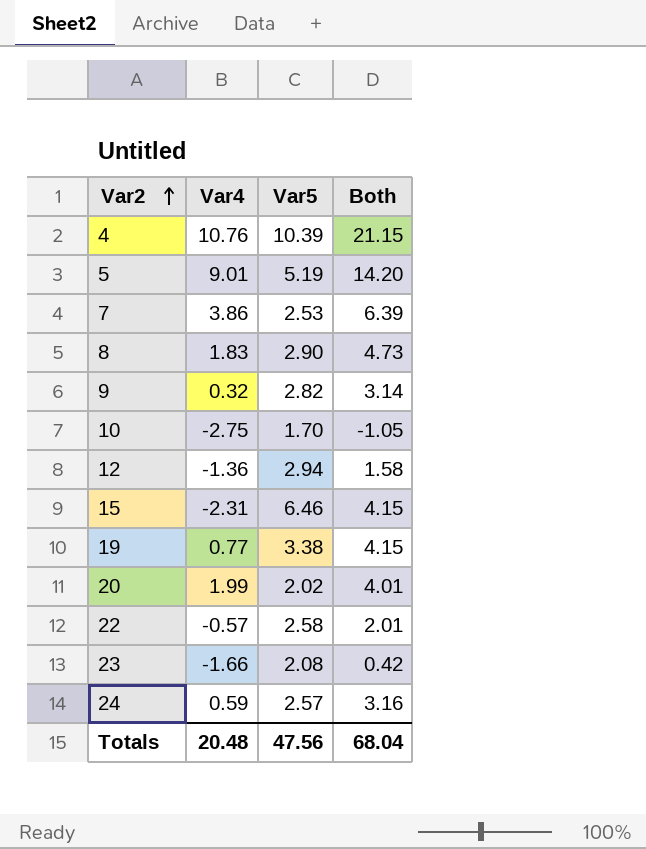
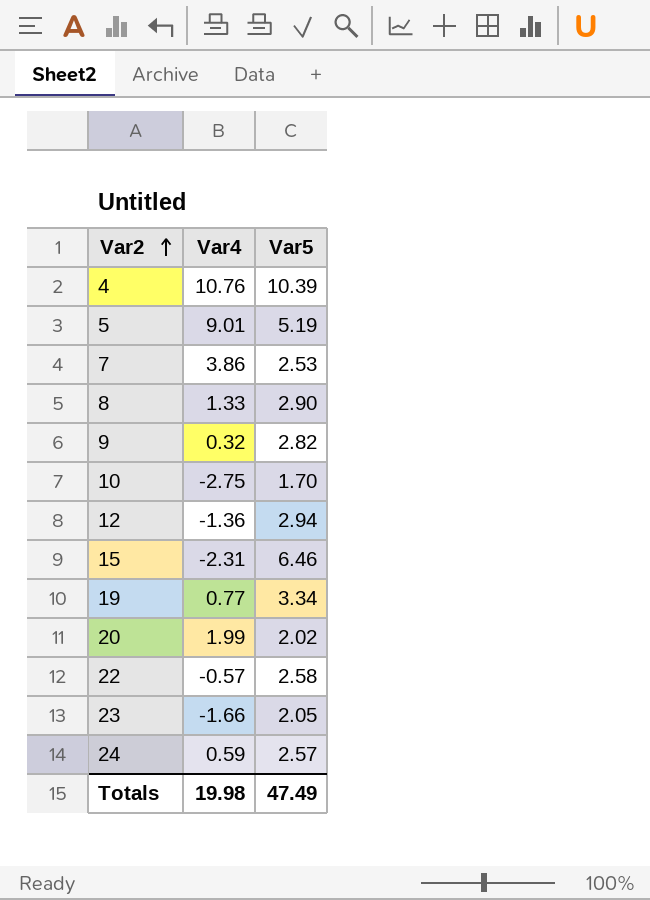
column Both | formula: [Var4] + [Var5] -> none
8 | Var4: 1.83 -> 1.33
19 | Var5: 3.38 -> 3.34
23 | Var5: 2.08 -> 2.05
Totals | Var4: 20.48 -> 19.98
Totals | Var5: 47.56 -> 47.49

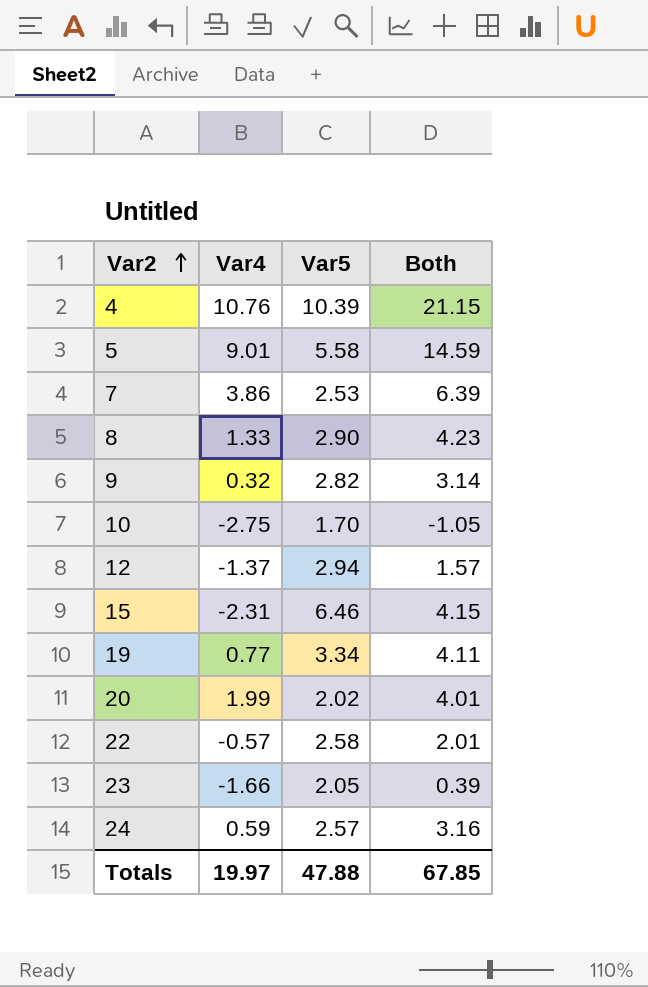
column Both | formula: none -> [Var4] + [Var5]
5 | Var5: 5.19 -> 5.58
12 | Var4: -1.36 -> -1.37
Totals | Var4: 19.98 -> 19.97
Totals | Var5: 47.49 -> 47.88

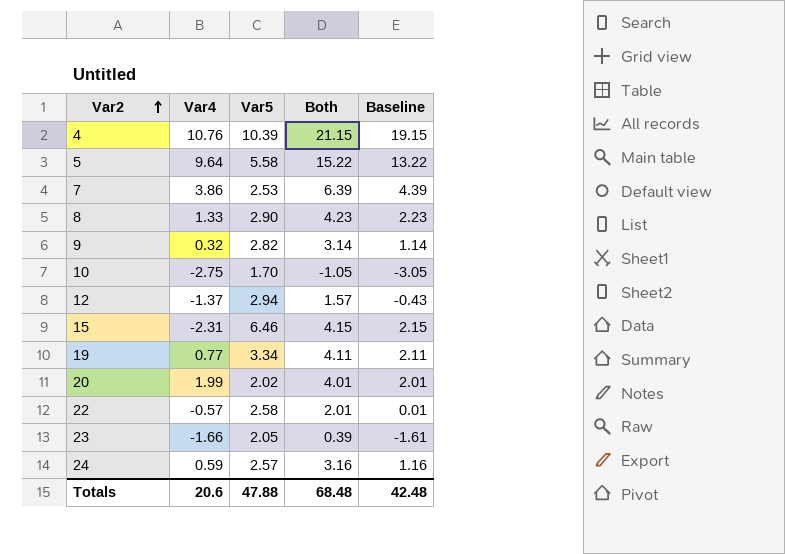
column Baseline | formula: none -> [Both] - 2
5 | Var4: 9.01 -> 9.64
5 | Both: 14.59 -> 15.22
Totals | Var4: 19.97 -> 20.6
Totals | Both: 67.85 -> 68.48

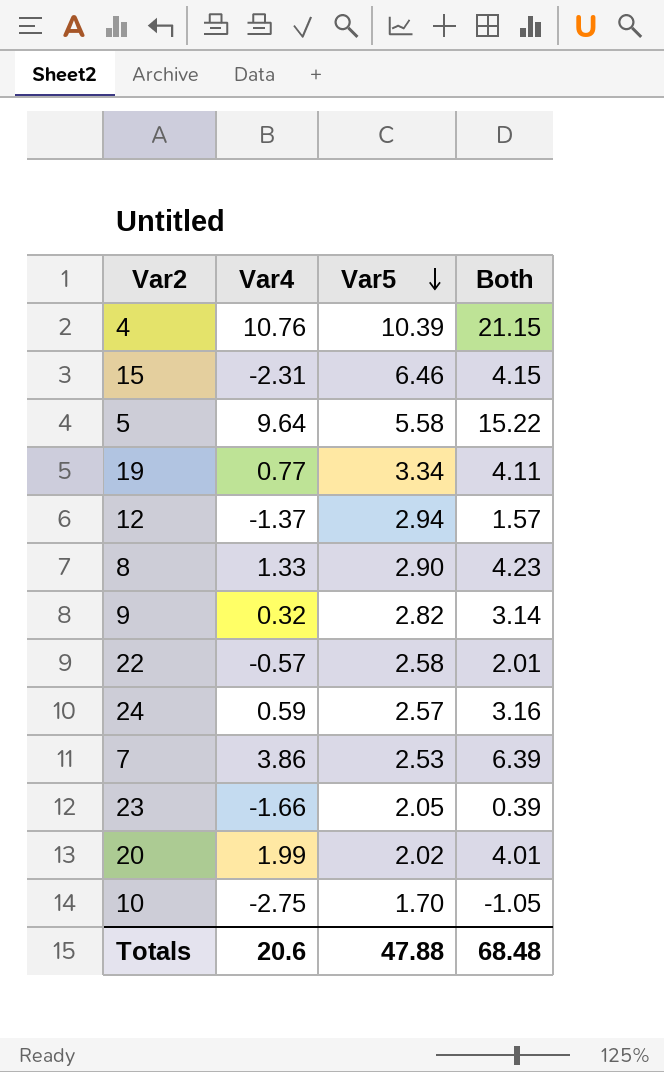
row order: Var2 ascending -> Var5 descending
column Baseline | formula: [Both] - 2 -> none

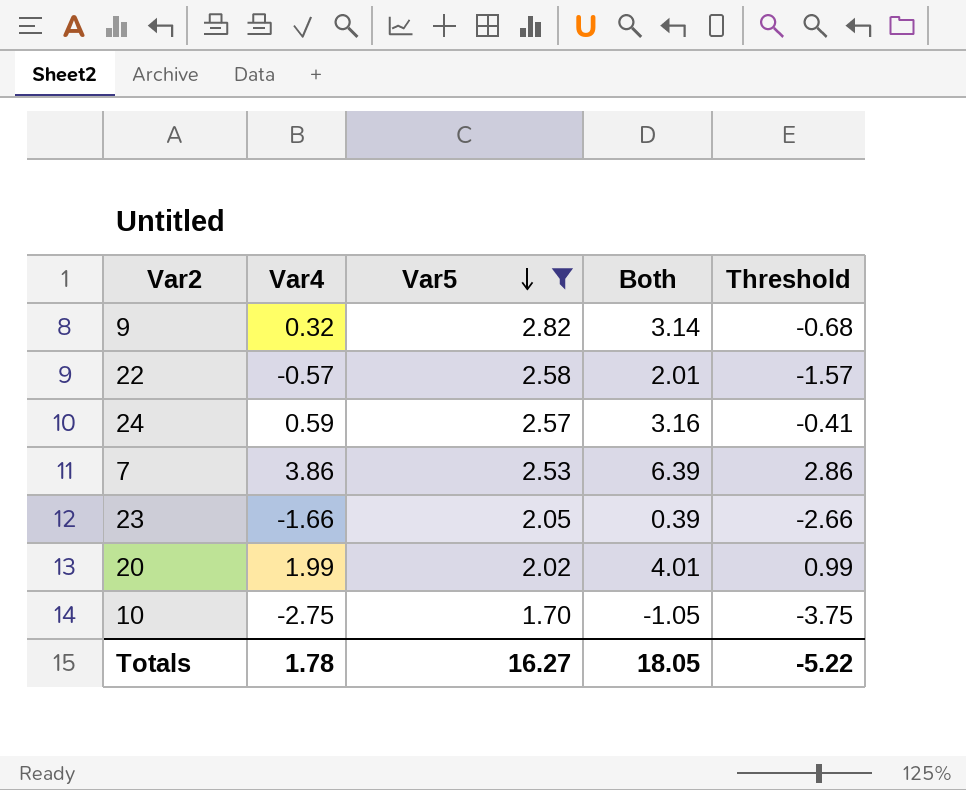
filter: none -> Var5 <= 2.82
column Threshold | formula: none -> [Var4] - 1
Totals | Var4: 20.6 -> 1.78
Totals | Var5: 47.88 -> 16.27
Totals | Both: 68.48 -> 18.05

